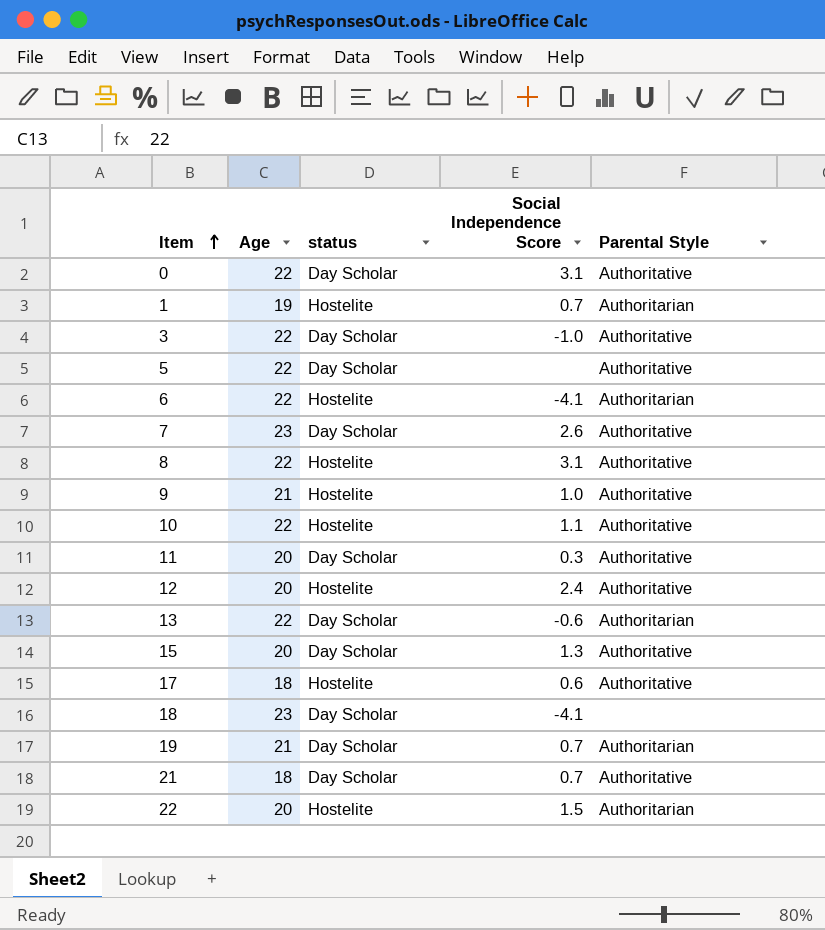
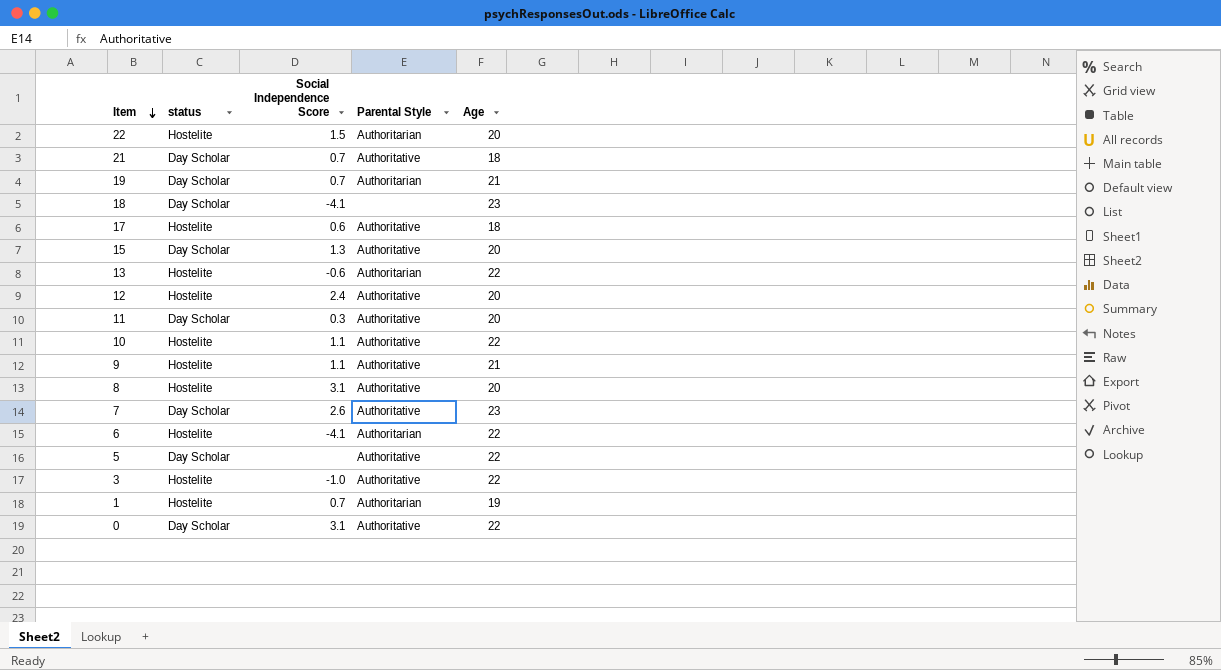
row order: Item ascending -> Item descending
column Age | position: 2 -> 5
13 | status: Day Scholar -> Hostelite
9 | Social Independence Score: 1.0 -> 1.1
8 | Age: 22 -> 20
3 | status: Day Scholar -> Hostelite

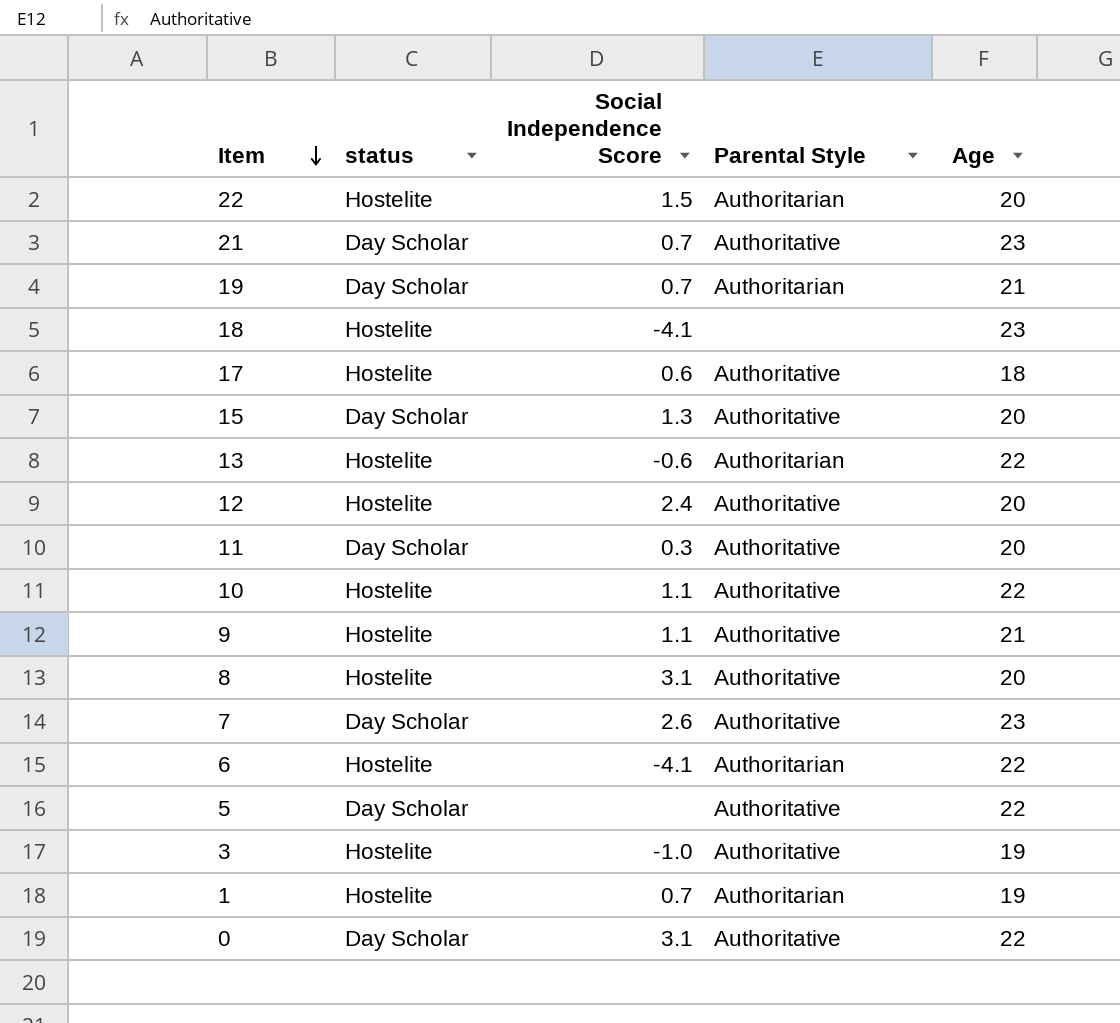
21 | Age: 18 -> 23
18 | status: Day Scholar -> Hostelite
3 | Age: 22 -> 19

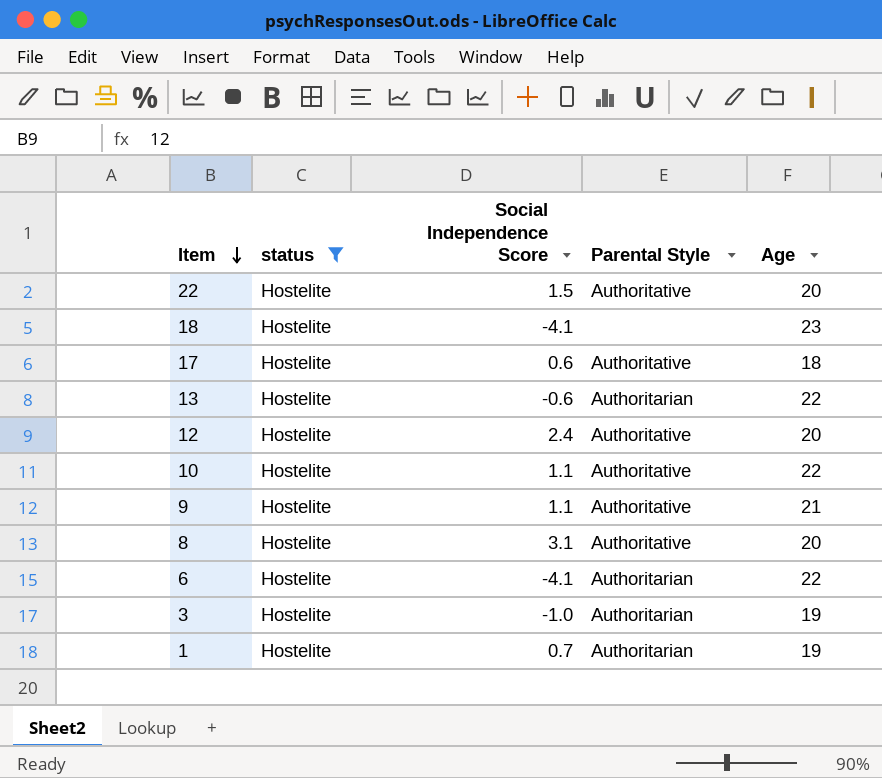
filter: none -> status = Hostelite
22 | Parental Style: Authoritarian -> Authoritative
3 | Parental Style: Authoritative -> Authoritarian

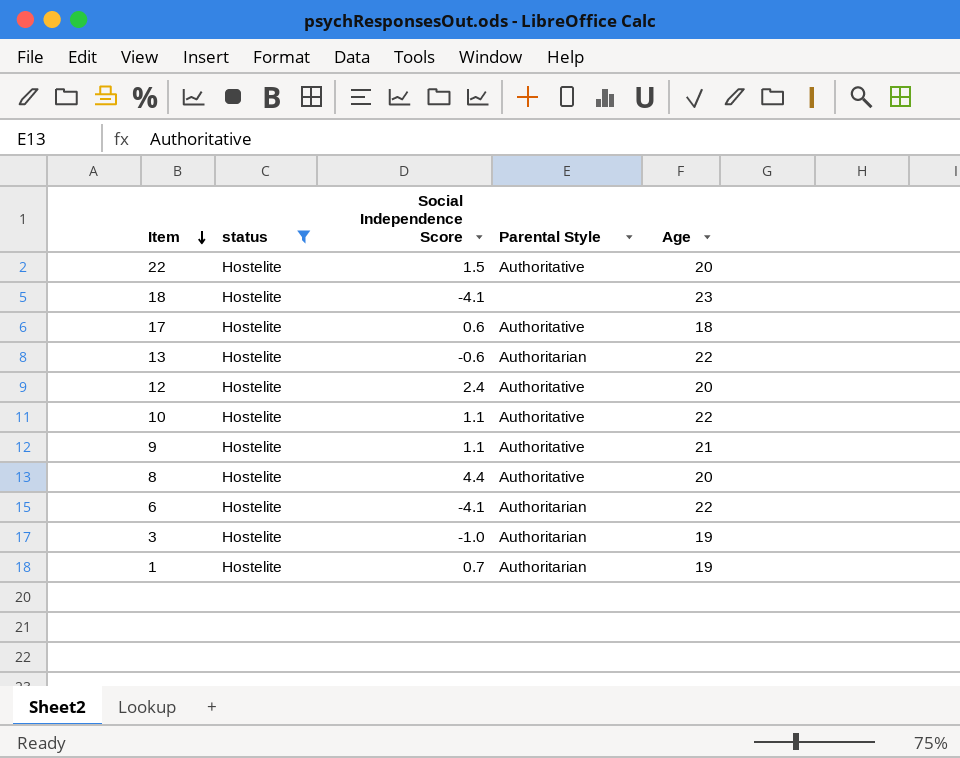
8 | Social Independence Score: 3.1 -> 4.4

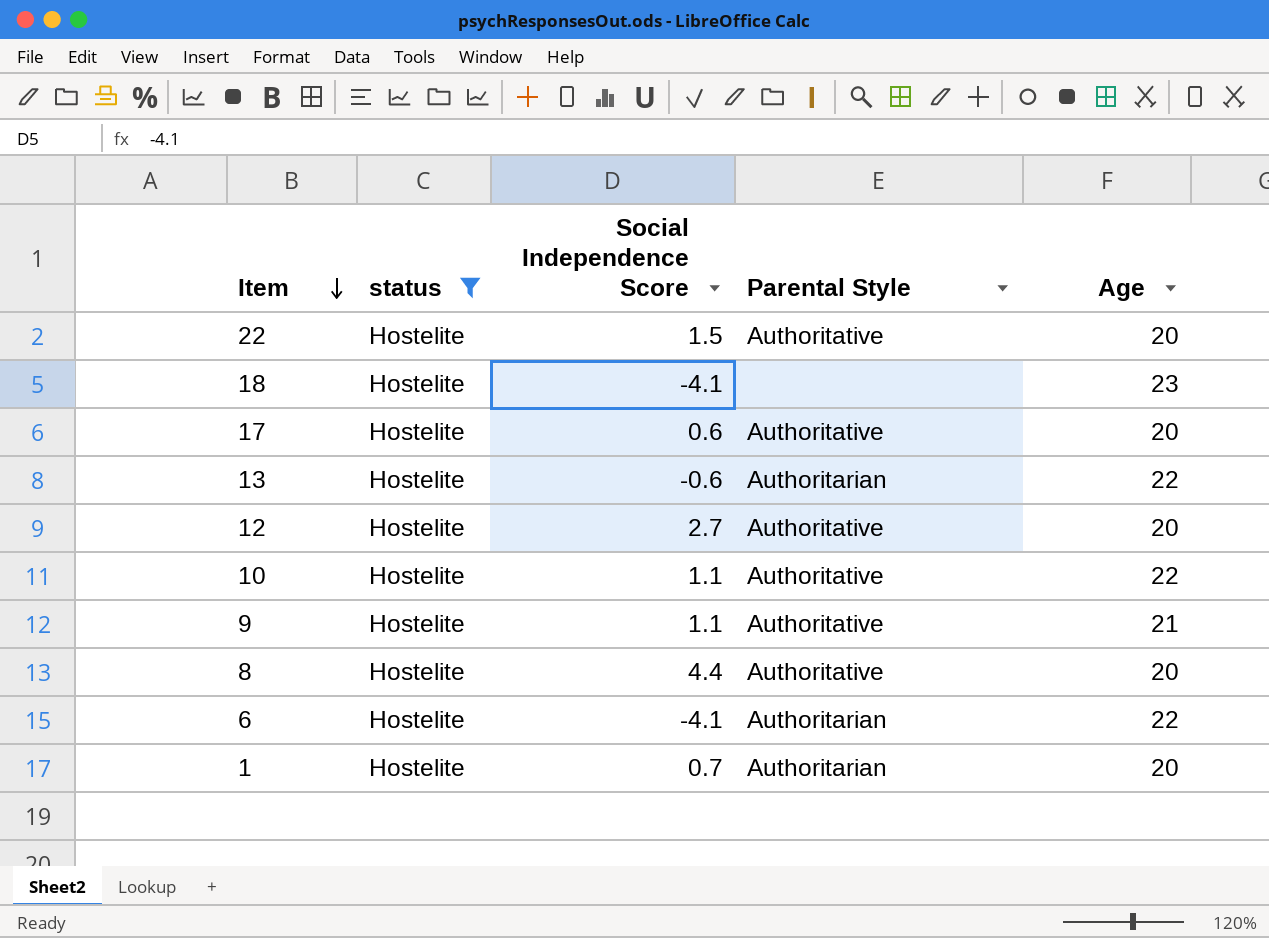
row 3: Hostelite | -1.0 | Authoritarian | 19 -> none
17 | Age: 18 -> 20
12 | Social Independence Score: 2.4 -> 2.7
1 | Age: 19 -> 20

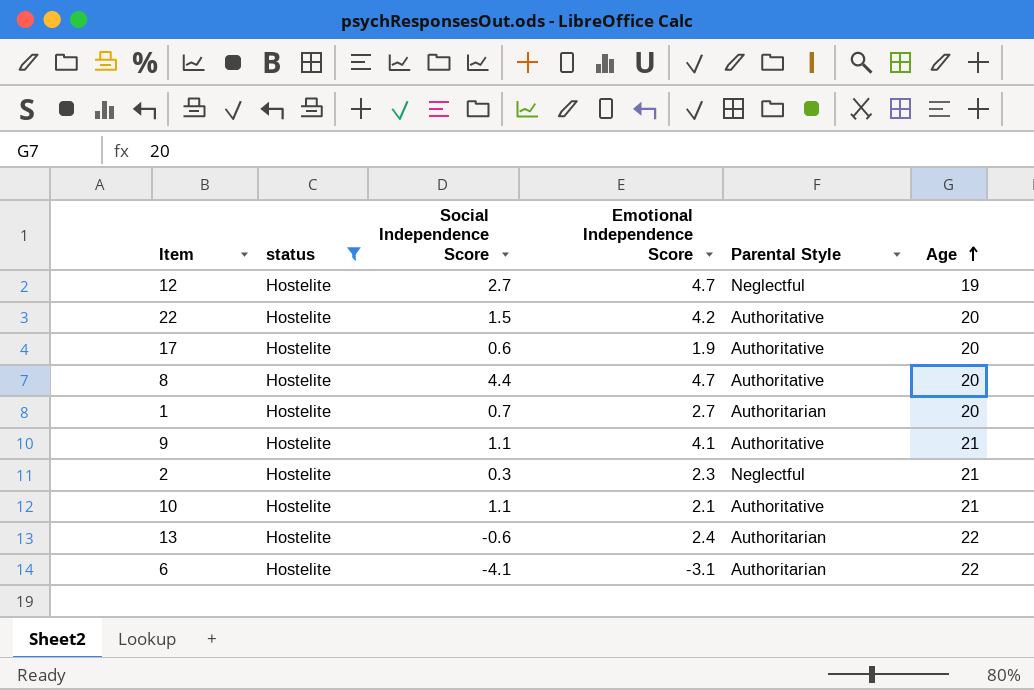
row order: Item descending -> Age ascending
column Emotional Independence Score | position: none -> 4
row 18: Hostelite | -4.1 | none | 23 -> none
12 | Parental Style: Authoritative -> Neglectful
12 | Age: 20 -> 19
row 2: none -> Hostelite | 0.3 | 2.3 | Neglectful | 21
10 | Age: 22 -> 21

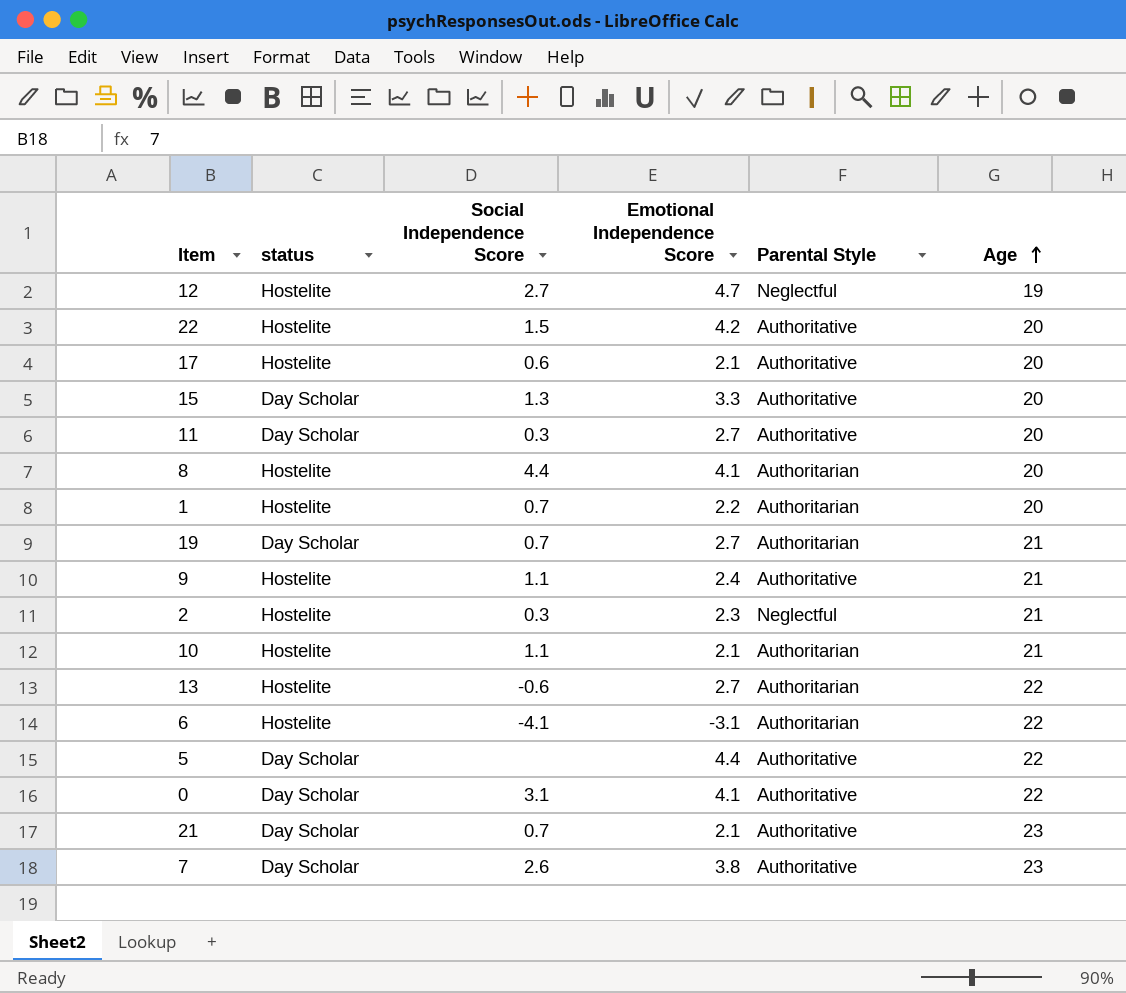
filter: status = Hostelite -> none
17 | Emotional Independence Score: 1.9 -> 2.1
8 | Emotional Independence Score: 4.7 -> 4.1
8 | Parental Style: Authoritative -> Authoritarian
1 | Emotional Independence Score: 2.7 -> 2.2
9 | Emotional Independence Score: 4.1 -> 2.4
10 | Parental Style: Authoritative -> Authoritarian
13 | Emotional Independence Score: 2.4 -> 2.7

